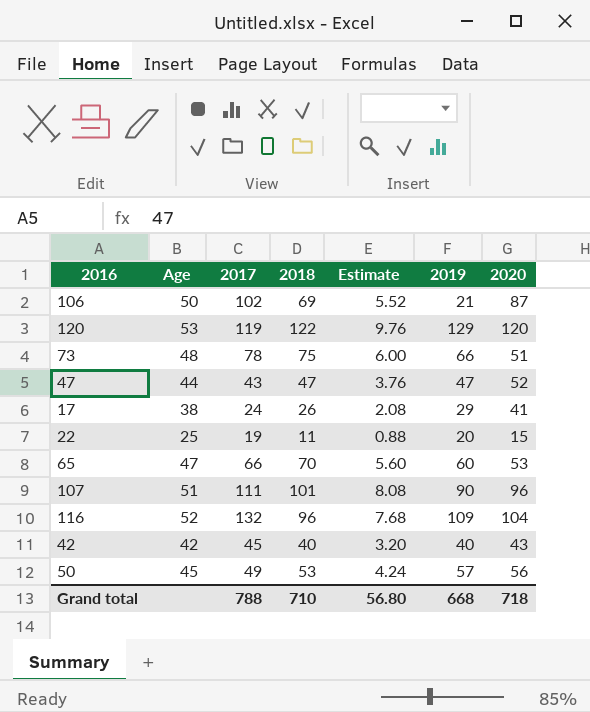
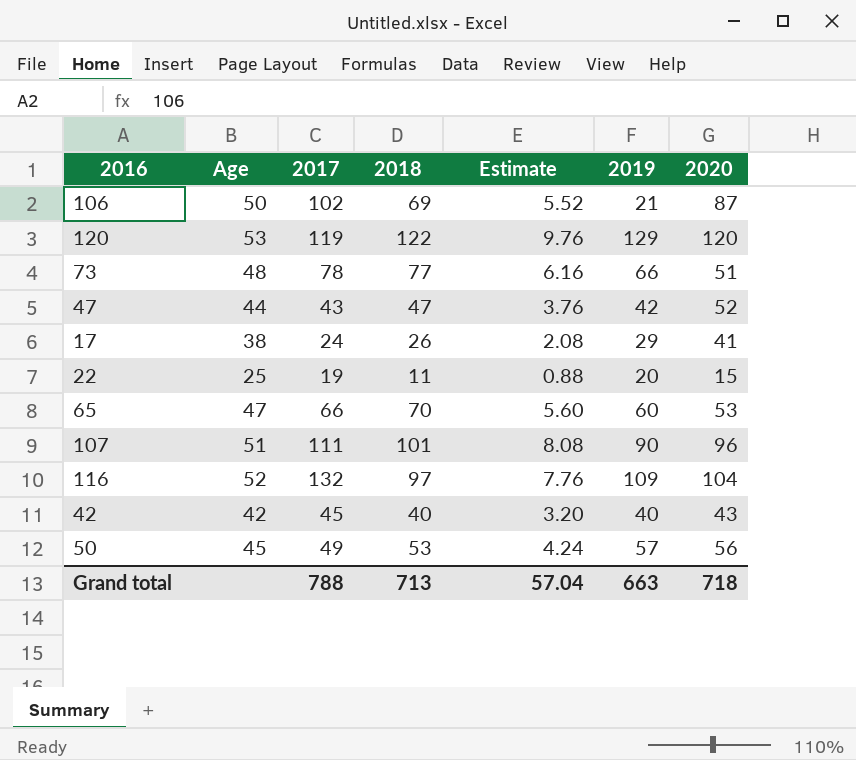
73 | 2018: 75 -> 77
73 | Estimate: 6.00 -> 6.16
47 | 2019: 47 -> 42
116 | 2018: 96 -> 97
116 | Estimate: 7.68 -> 7.76
Grand total | 2018: 710 -> 713
Grand total | Estimate: 56.80 -> 57.04
Grand total | 2019: 668 -> 663

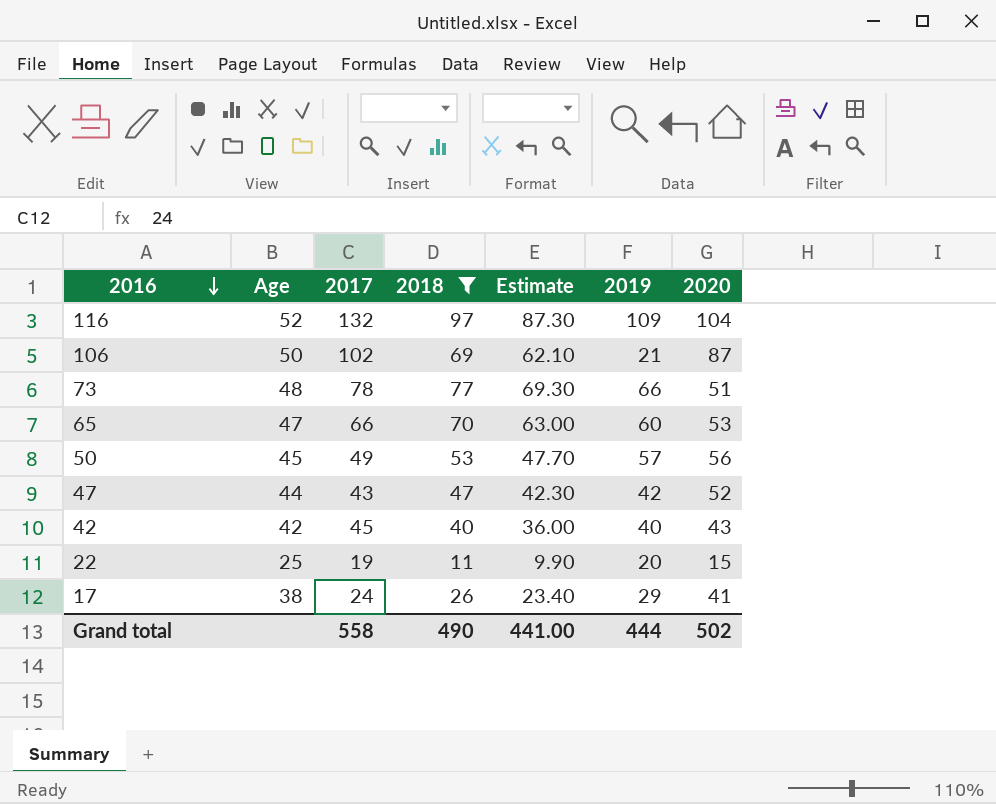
filter: none -> 2018 <= 97
row order: none -> 2016 descending
column Estimate | formula: [2018] * 0.08 -> [2018] * 0.9
Grand total | 2017: 788 -> 558
Grand total | 2018: 713 -> 490
Grand total | Estimate: 57.04 -> 441.00
Grand total | 2019: 663 -> 444
Grand total | 2020: 718 -> 502

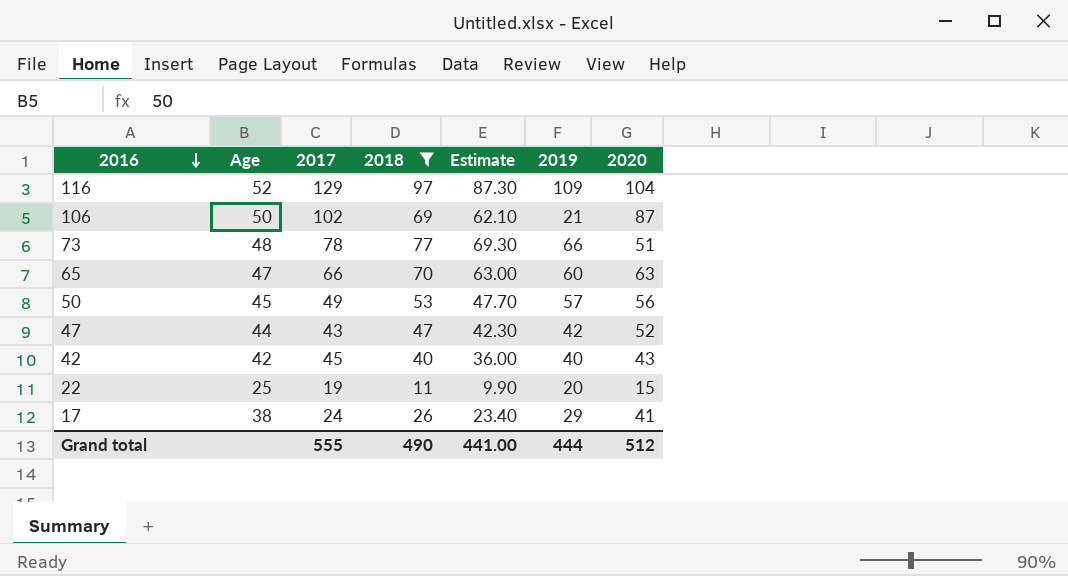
116 | 2017: 132 -> 129
65 | 2020: 53 -> 63
Grand total | 2017: 558 -> 555
Grand total | 2020: 502 -> 512

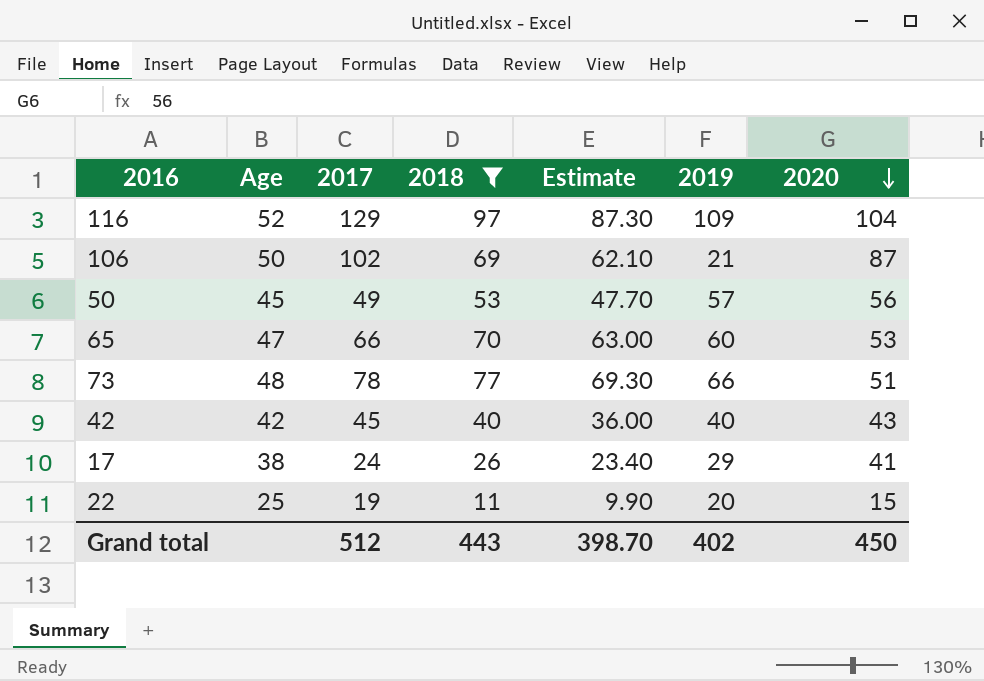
row order: 2016 descending -> 2020 descending
row 47: 44 | 43 | 47 | 42.30 | 42 | 52 -> none
65 | 2020: 63 -> 53
Grand total | 2017: 555 -> 512
Grand total | 2018: 490 -> 443
Grand total | Estimate: 441.00 -> 398.70
Grand total | 2019: 444 -> 402
Grand total | 2020: 512 -> 450

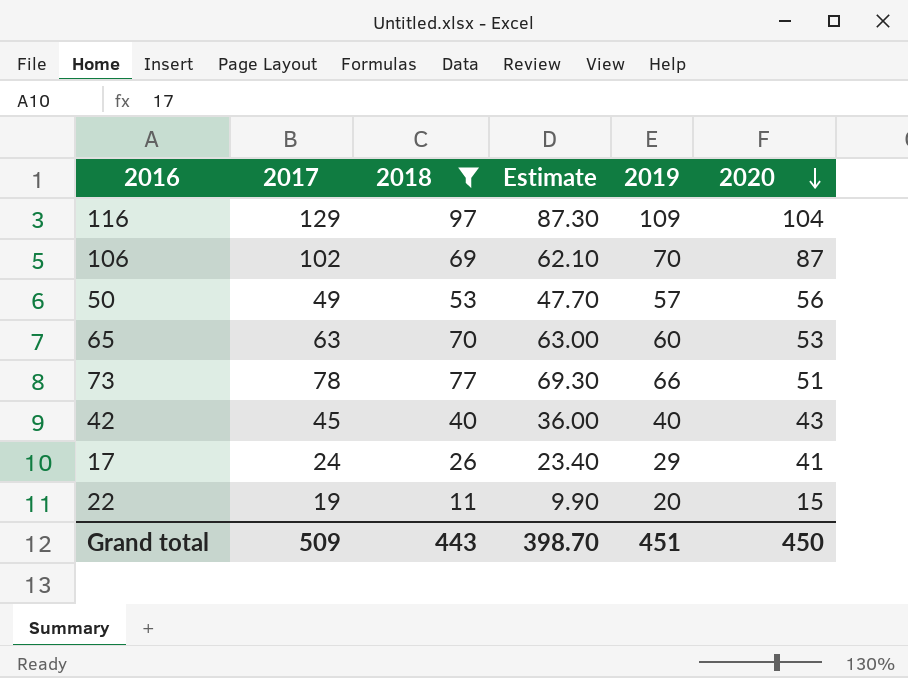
column Age | position: 2 -> none
106 | 2019: 21 -> 70
65 | 2017: 66 -> 63
Grand total | 2017: 512 -> 509
Grand total | 2019: 402 -> 451

